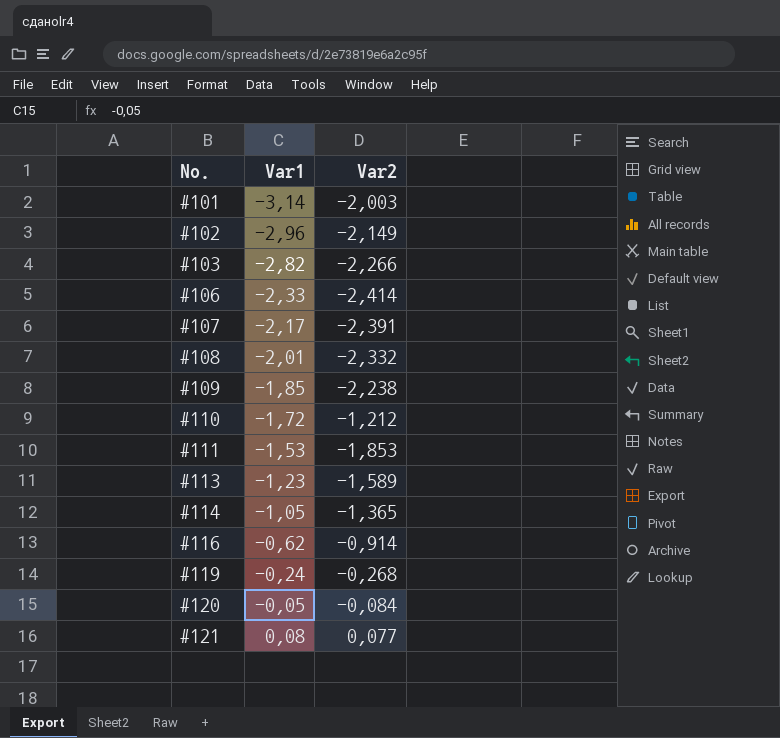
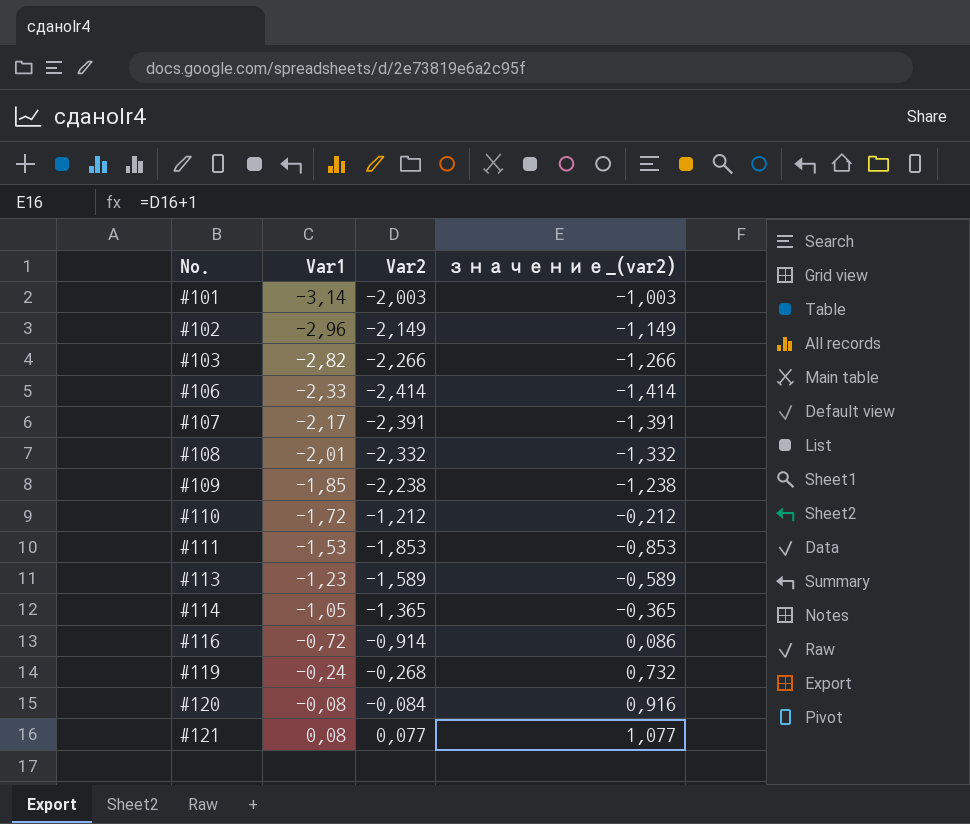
column значение_(var2) | formula: none -> [Var2] + 1
#116 | Var1: -0,62 -> -0,72
#120 | Var1: -0,05 -> -0,08

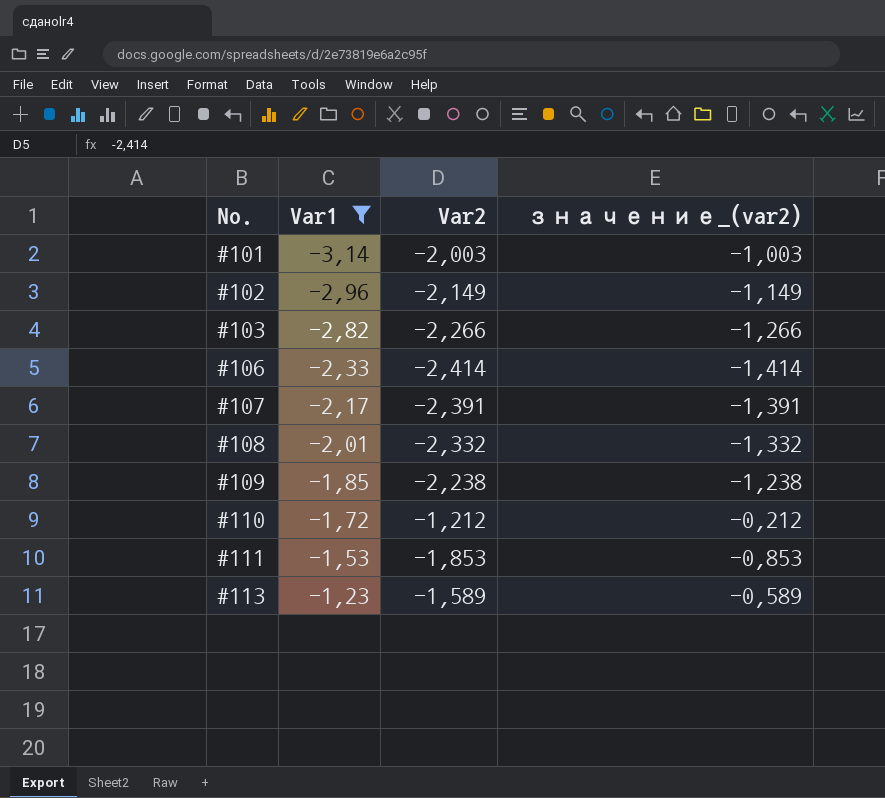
filter: none -> Var1 <= -1,23

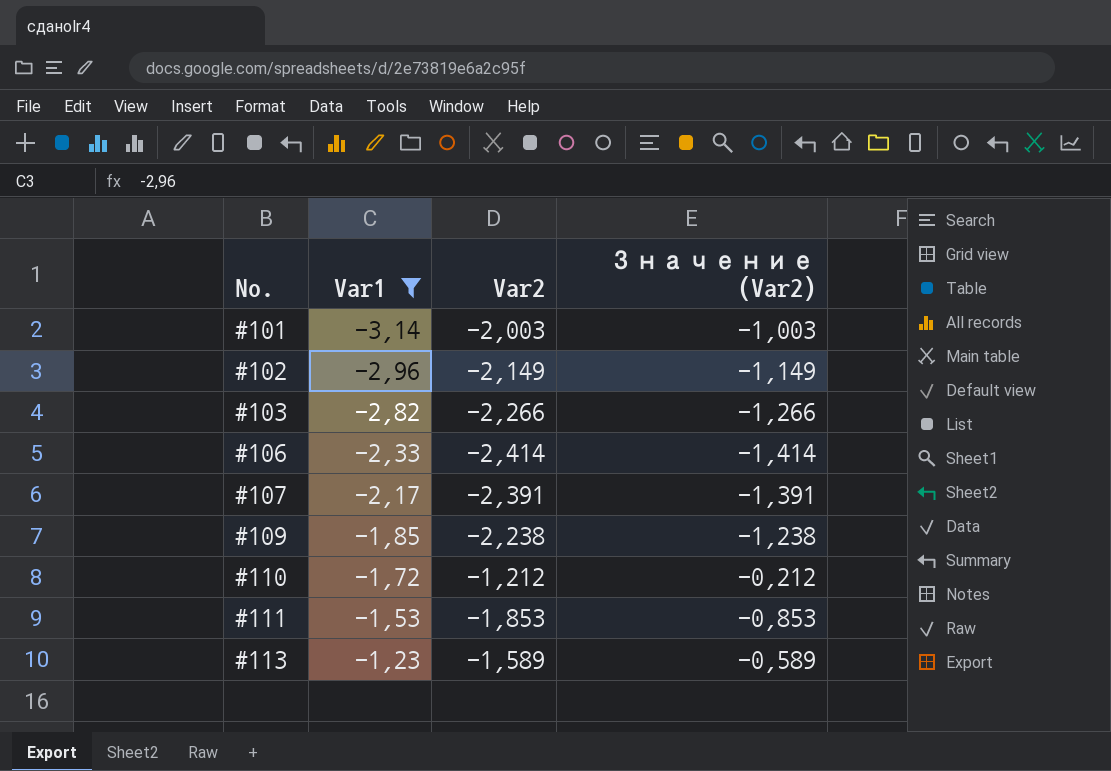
column name: значение_(var2) -> Значение (Var2)
row #108: -2,01 | -2,332 | -1,332 -> none

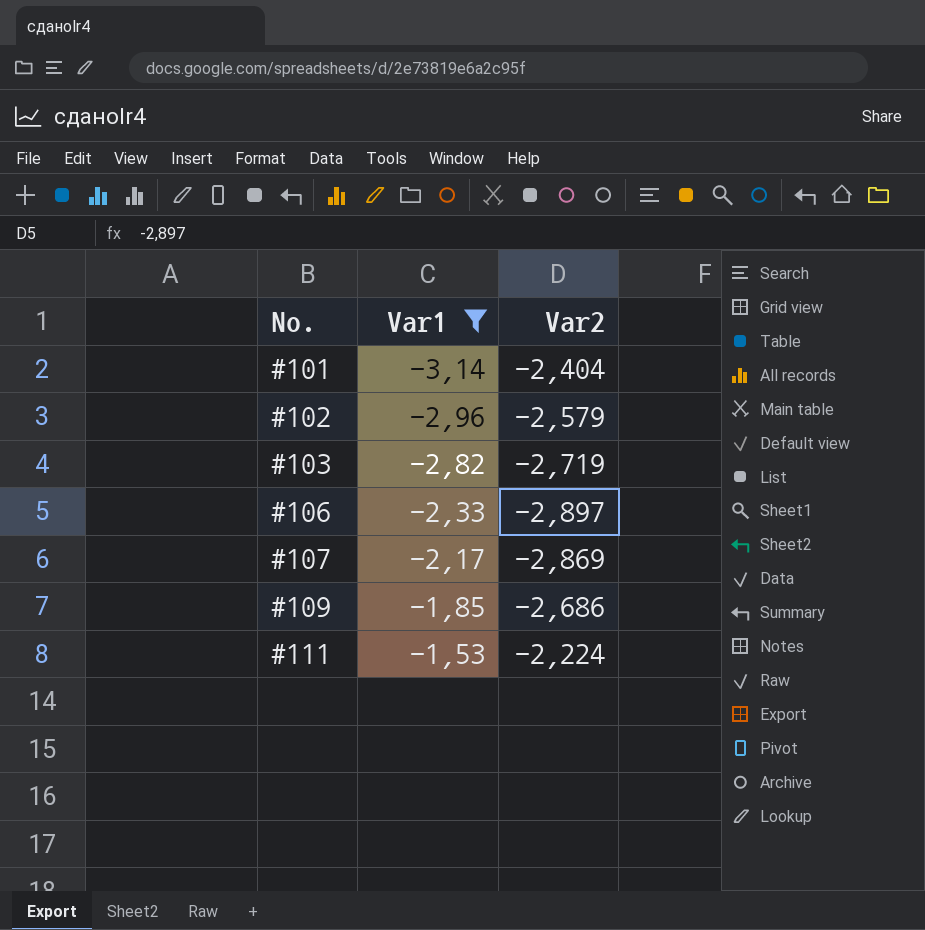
column Значение (Var2) | formula: [Var2] + 1 -> none
row #110: -1,72 | -1,212 | -0,212 -> none
row #113: -1,23 | -1,589 | -0,589 -> none
#101 | Var2: -2,003 -> -2,404
#102 | Var2: -2,149 -> -2,579
#103 | Var2: -2,266 -> -2,719
#106 | Var2: -2,414 -> -2,897
#107 | Var2: -2,391 -> -2,869
#109 | Var2: -2,238 -> -2,686
#111 | Var2: -1,853 -> -2,224

